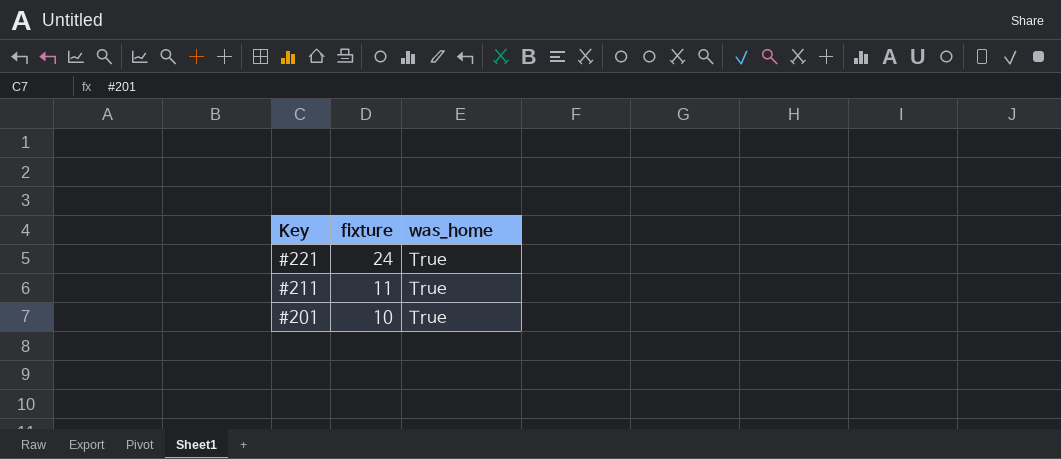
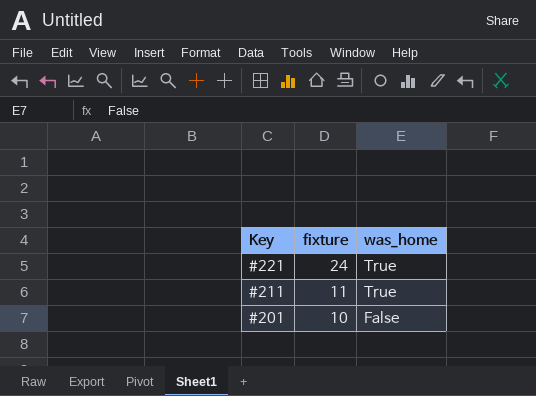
#201 | was_home: True -> False

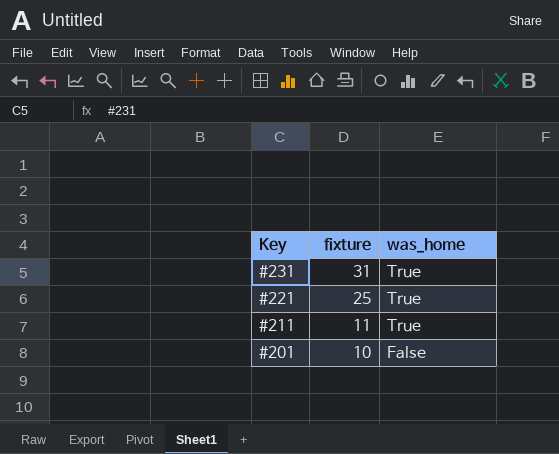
row #231: none -> 31 | True
#221 | fixture: 24 -> 25

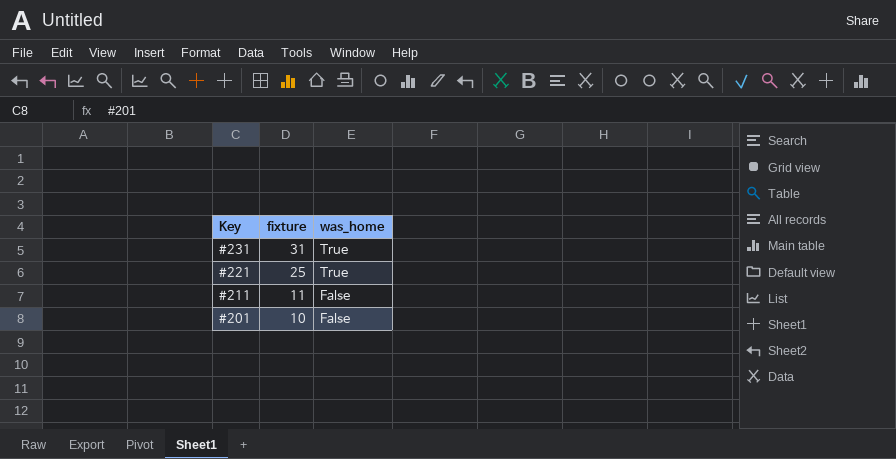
#211 | was_home: True -> False

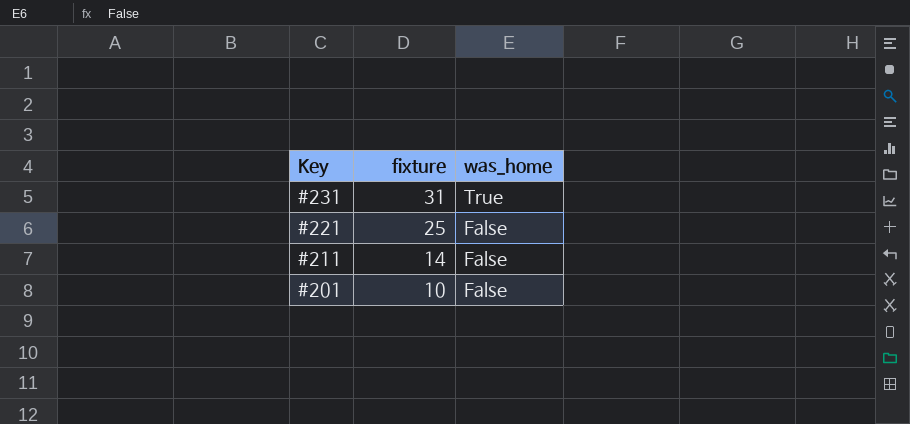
#221 | was_home: True -> False
#211 | fixture: 11 -> 14

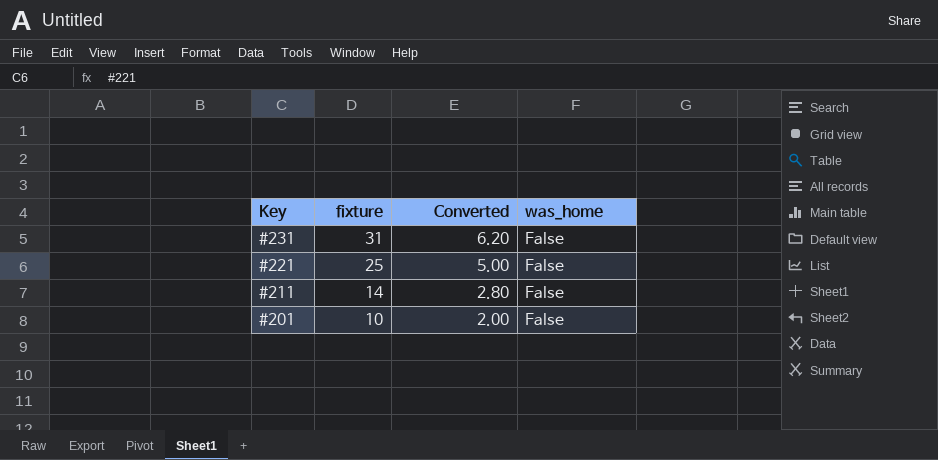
column Converted | formula: none -> [fixture] * 0.2
#231 | was_home: True -> False

